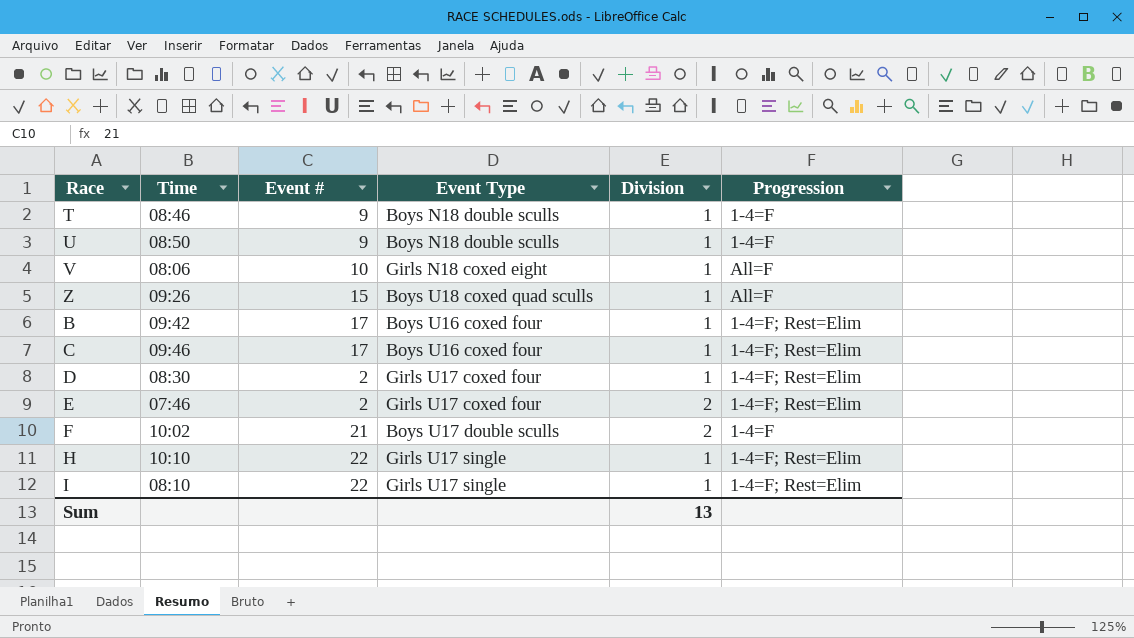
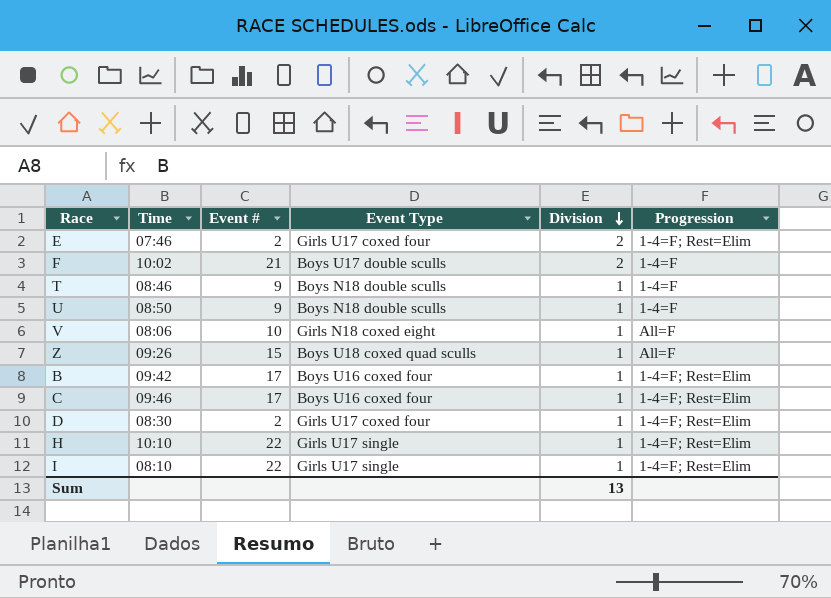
row order: none -> Division descending

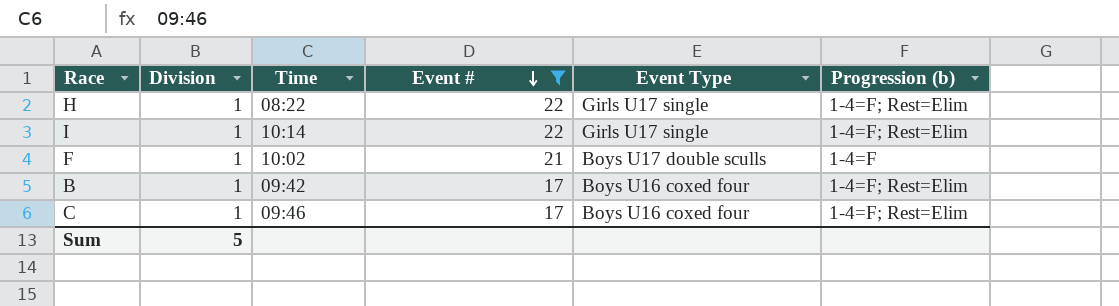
filter: none -> Event # >= 17
row order: Division descending -> Event # descending
column Division | position: 5 -> 2
column name: Progression -> Progression (b)
H | Time: 10:10 -> 08:22
I | Time: 08:10 -> 10:14
F | Division: 2 -> 1
Sum | Division: 13 -> 5

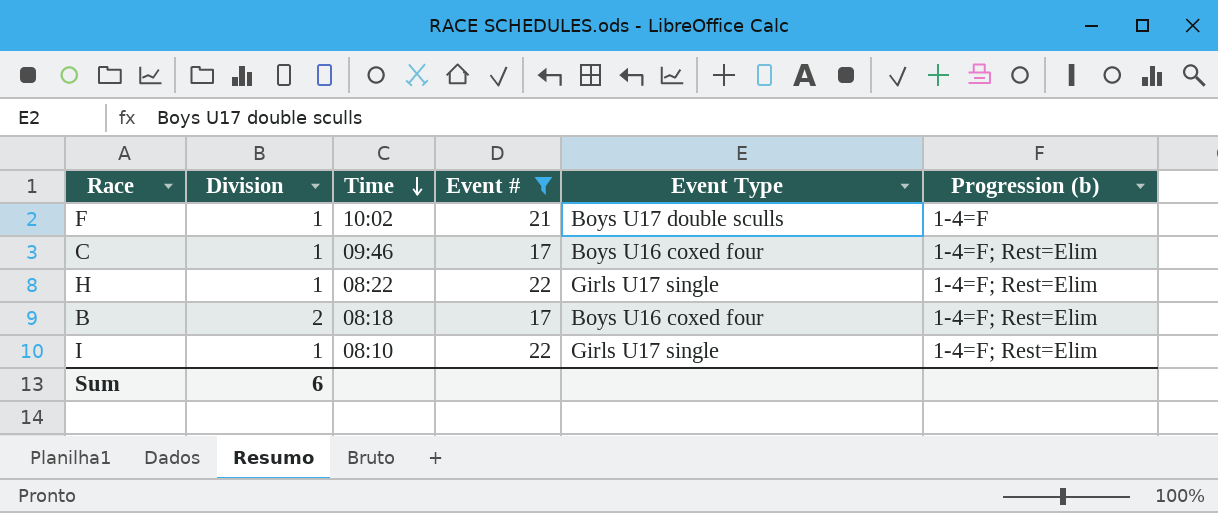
row order: Event # descending -> Time descending
B | Division: 1 -> 2
B | Time: 09:42 -> 08:18
I | Time: 10:14 -> 08:10
Sum | Division: 5 -> 6

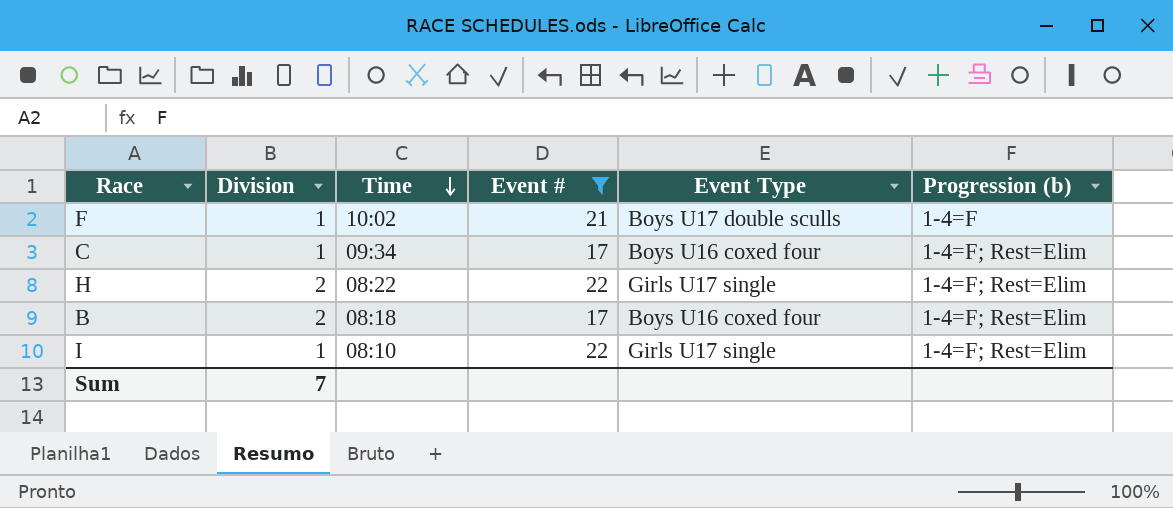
C | Time: 09:46 -> 09:34
H | Division: 1 -> 2
Sum | Division: 6 -> 7

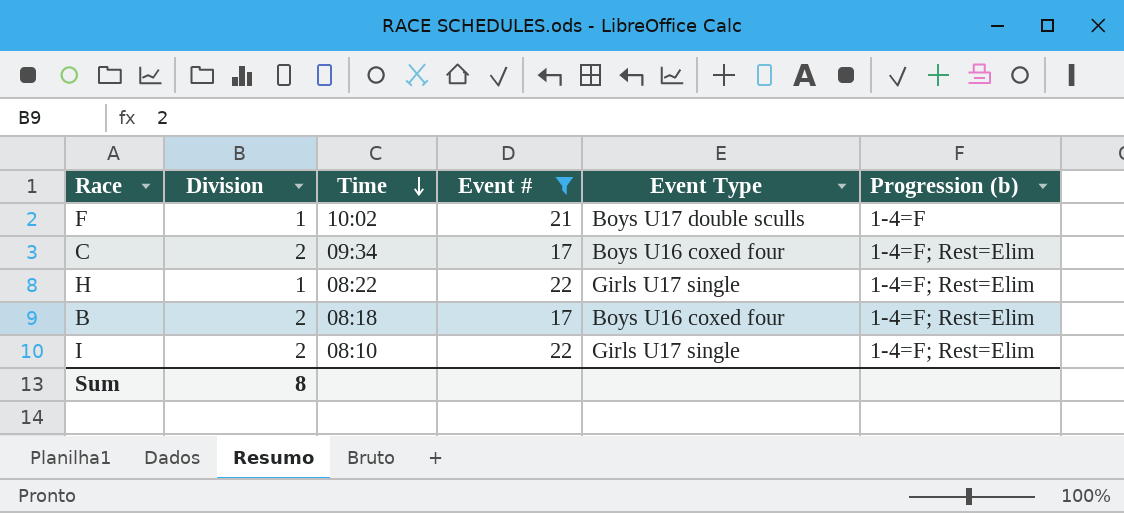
C | Division: 1 -> 2
H | Division: 2 -> 1
I | Division: 1 -> 2
Sum | Division: 7 -> 8

